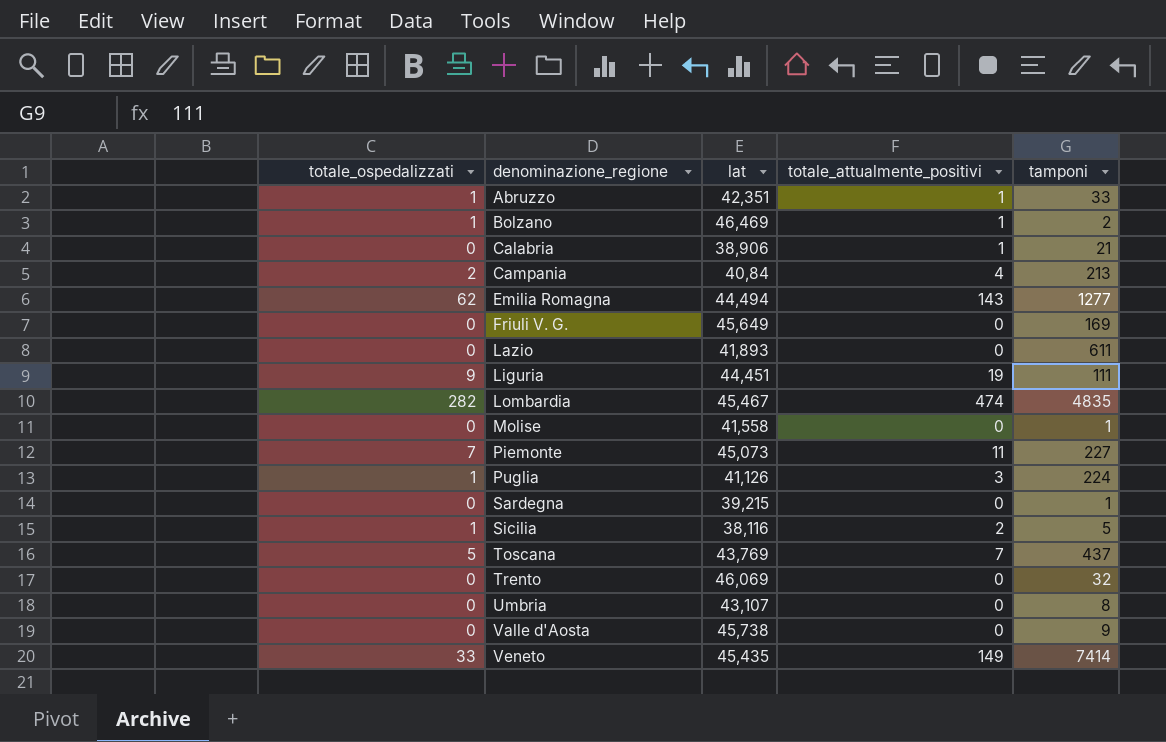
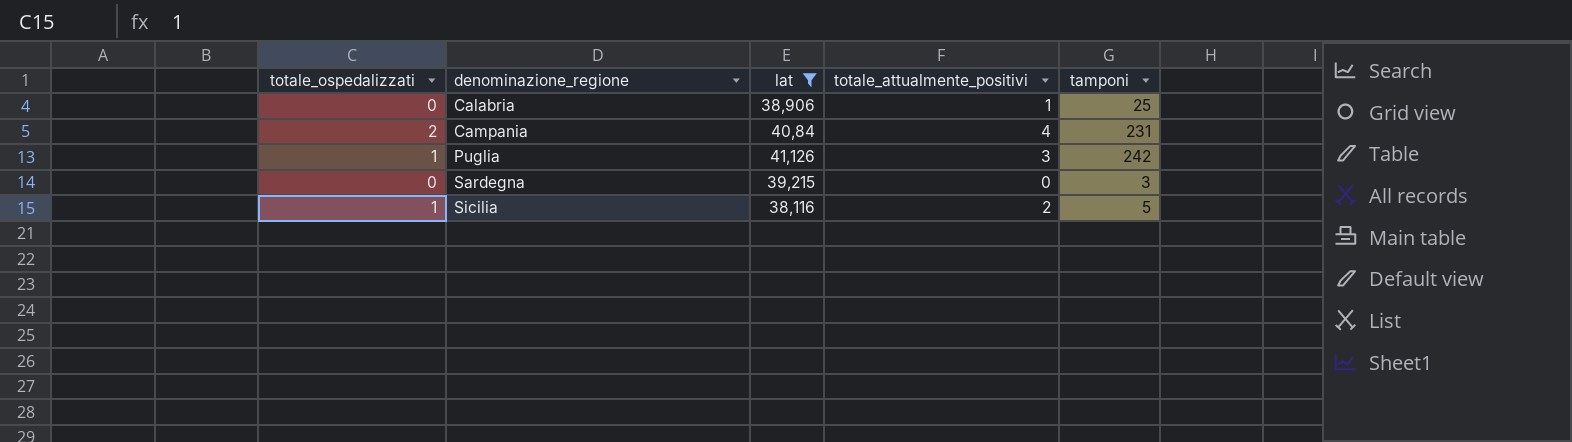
filter: none -> lat <= 41,126
Calabria | tamponi: 21 -> 25
Campania | tamponi: 213 -> 231
Puglia | tamponi: 224 -> 242
Sardegna | tamponi: 1 -> 3

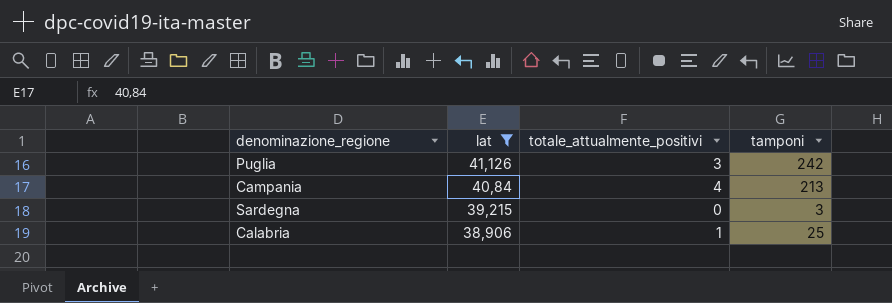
row order: denominazione_regione ascending -> lat descending
column totale_ospedalizzati | position: 1 -> none
row Sicilia: 1 | 38,116 | 2 | 5 -> none
Campania | tamponi: 231 -> 213

